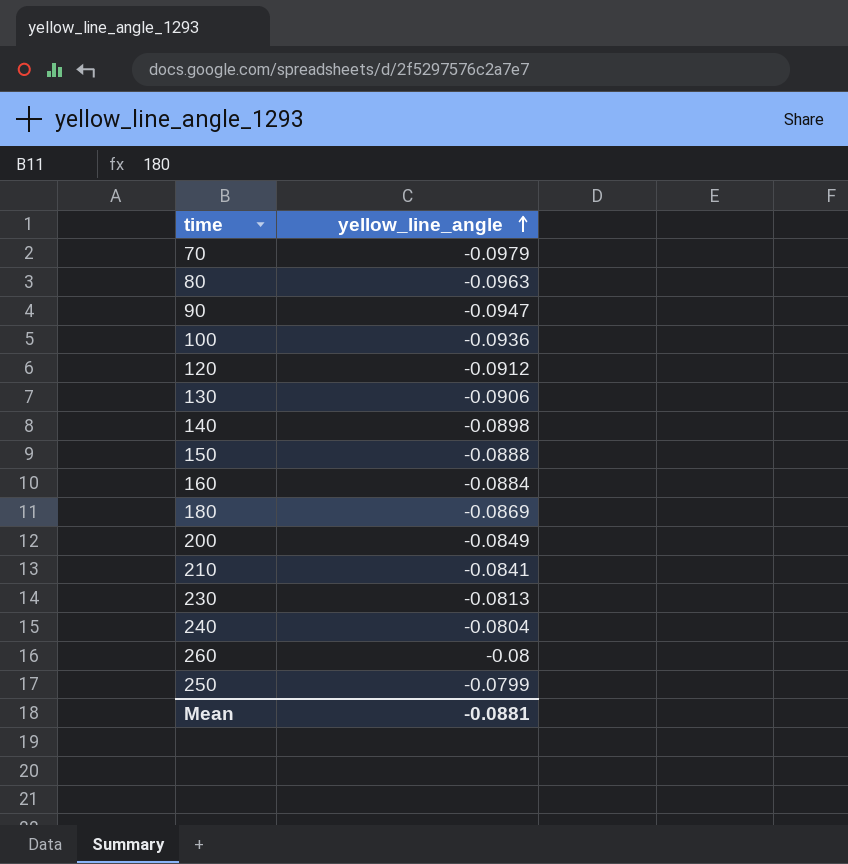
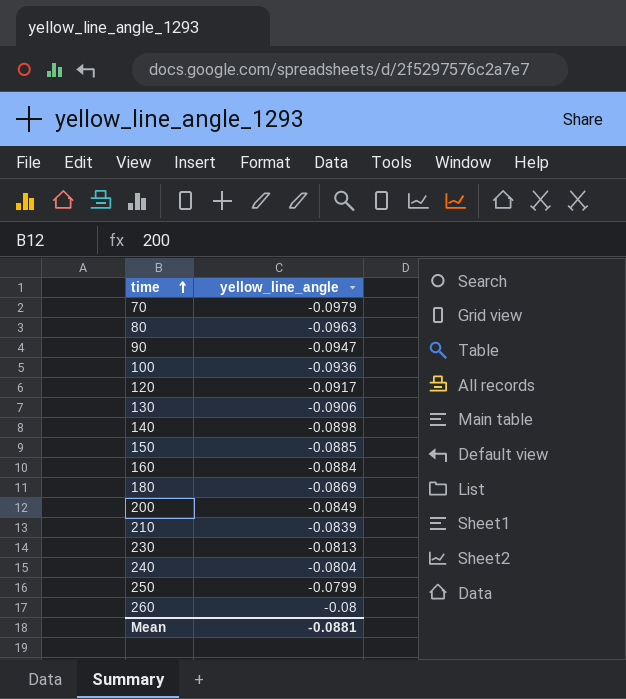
row order: yellow_line_angle ascending -> time ascending
120 | yellow_line_angle: -0.0912 -> -0.0917
150 | yellow_line_angle: -0.0888 -> -0.0885
210 | yellow_line_angle: -0.0841 -> -0.0839

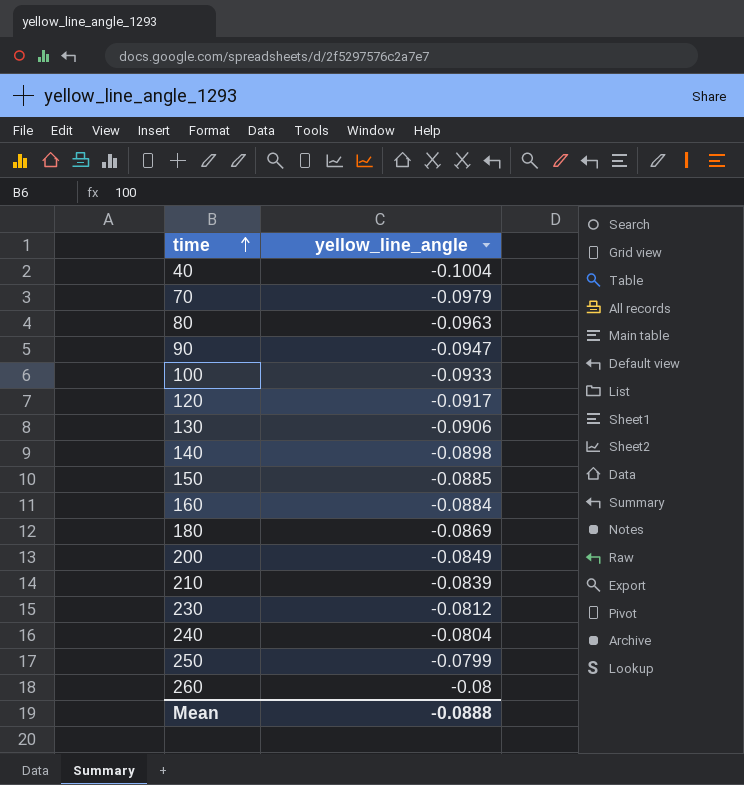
row 40: none -> -0.1004
100 | yellow_line_angle: -0.0936 -> -0.0933
230 | yellow_line_angle: -0.0813 -> -0.0812
Mean | yellow_line_angle: -0.0881 -> -0.0888

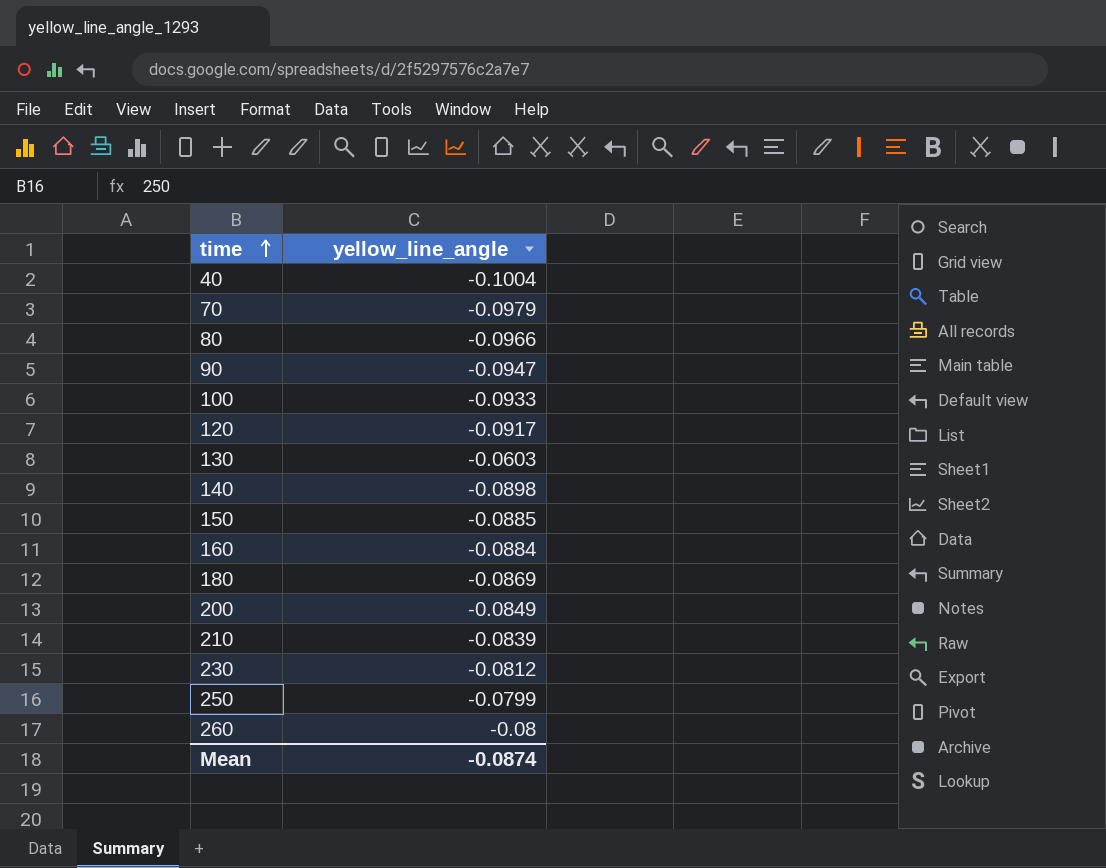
row 240: -0.0804 -> none
80 | yellow_line_angle: -0.0963 -> -0.0966
130 | yellow_line_angle: -0.0906 -> -0.0603
Mean | yellow_line_angle: -0.0888 -> -0.0874

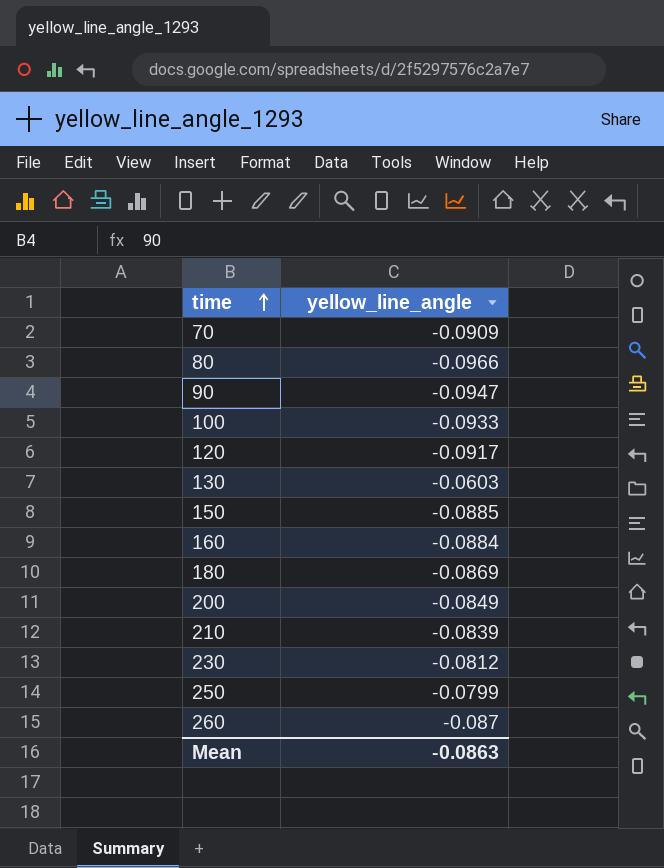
row 40: -0.1004 -> none
row 140: -0.0898 -> none
70 | yellow_line_angle: -0.0979 -> -0.0909
260 | yellow_line_angle: -0.08 -> -0.087
Mean | yellow_line_angle: -0.0874 -> -0.0863

